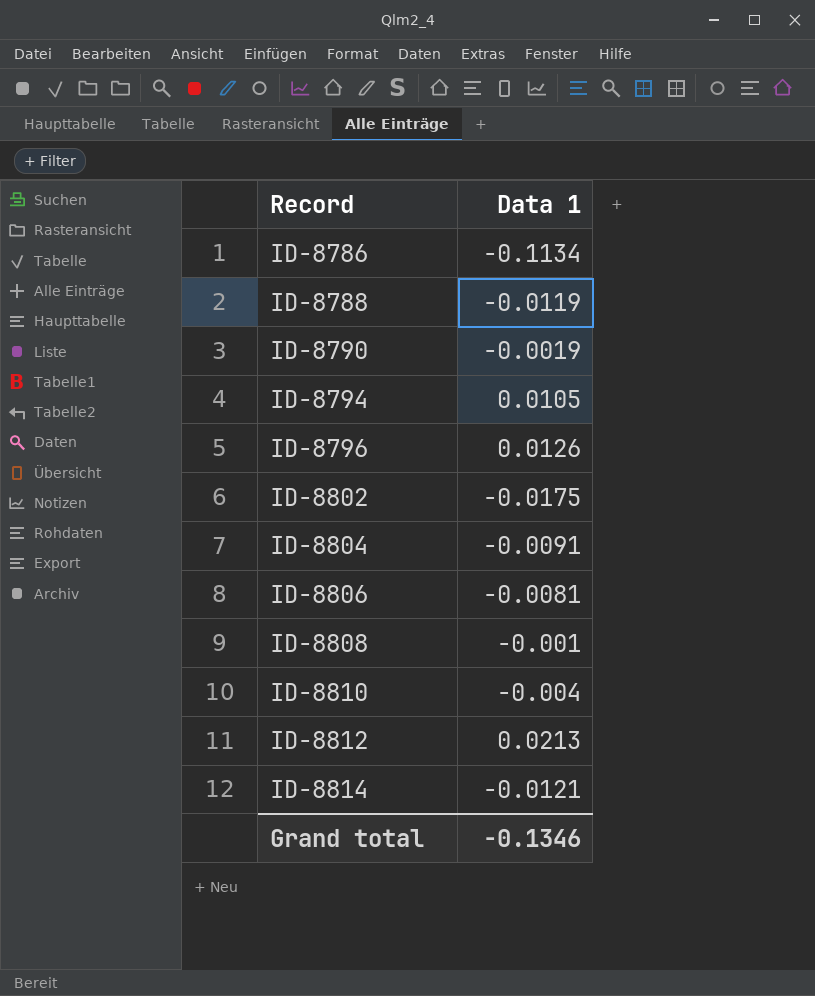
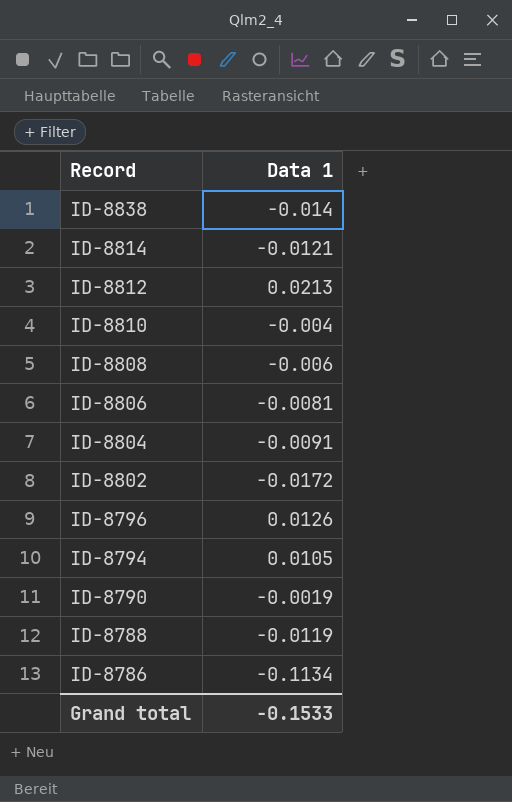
row order: Record ascending -> Record descending
row ID-8838: none -> -0.014
ID-8808 | Data 1: -0.001 -> -0.006
ID-8802 | Data 1: -0.0175 -> -0.0172
Grand total | Data 1: -0.1346 -> -0.1533

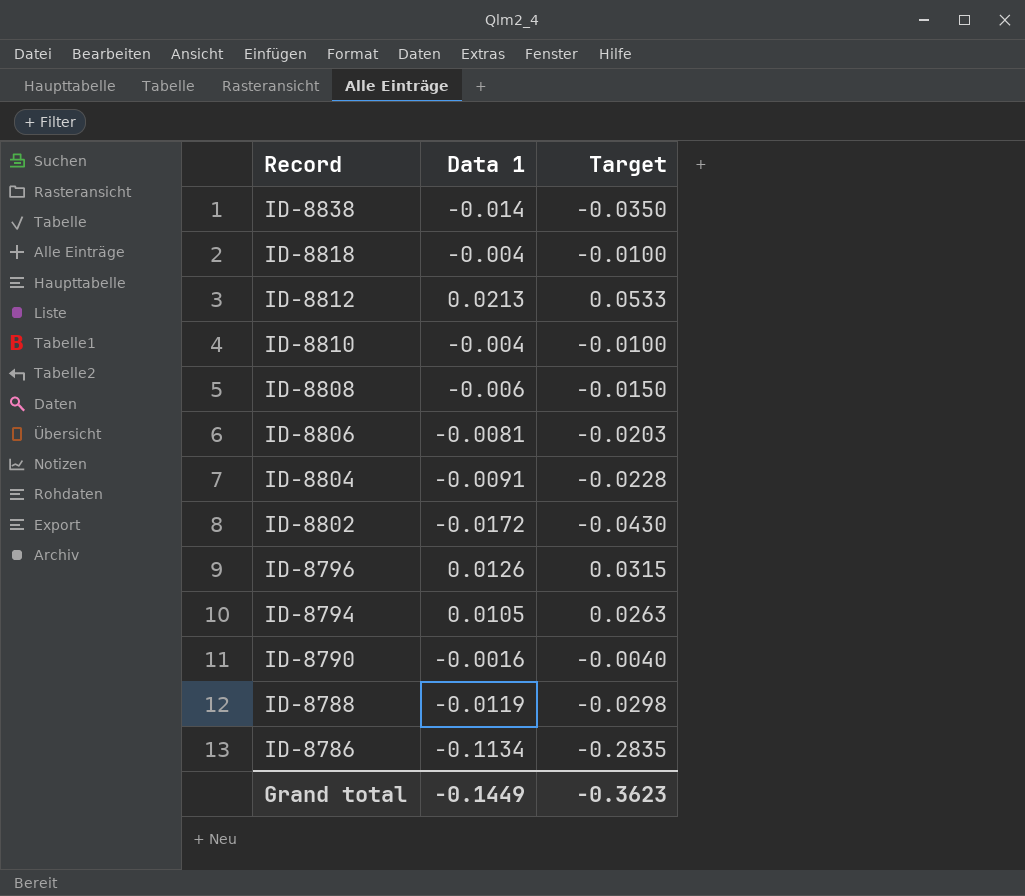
column Target | formula: none -> [Data 1] * 2.5
row ID-8814: -0.0121 -> none
row ID-8818: none -> -0.004 | -0.0100
ID-8790 | Data 1: -0.0019 -> -0.0016
Grand total | Data 1: -0.1533 -> -0.1449

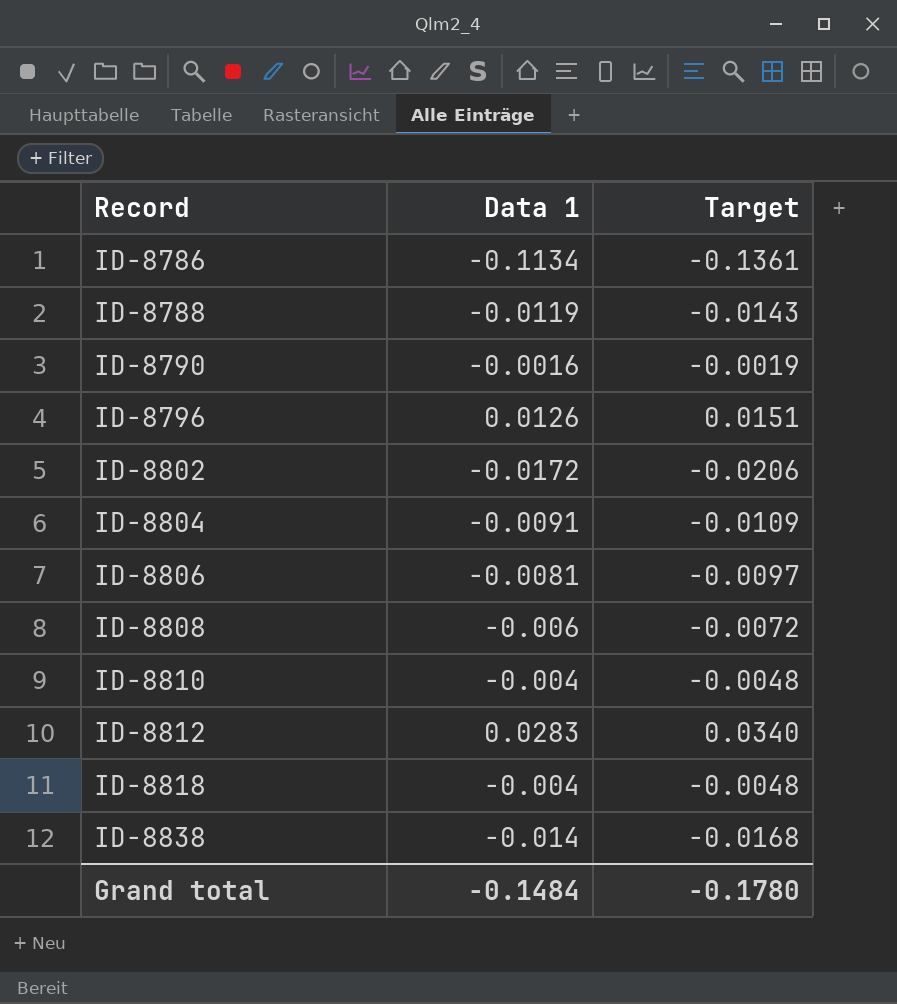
row order: Record descending -> Record ascending
column Target | formula: [Data 1] * 2.5 -> [Data 1] * 1.2
row ID-8794: 0.0105 | 0.0263 -> none
ID-8812 | Data 1: 0.0213 -> 0.0283
Grand total | Data 1: -0.1449 -> -0.1484
Grand total | Target: -0.3623 -> -0.1780

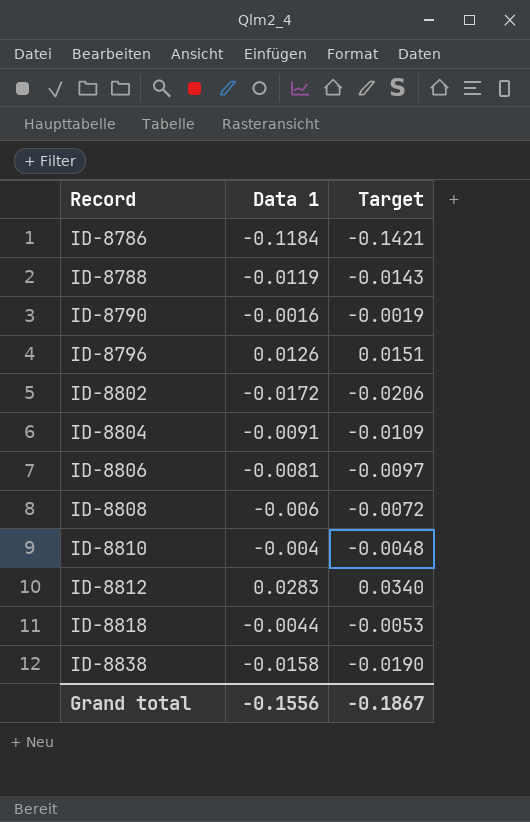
ID-8786 | Data 1: -0.1134 -> -0.1184
ID-8786 | Target: -0.1361 -> -0.1421
ID-8818 | Data 1: -0.004 -> -0.0044
ID-8818 | Target: -0.0048 -> -0.0053
ID-8838 | Data 1: -0.014 -> -0.0158
ID-8838 | Target: -0.0168 -> -0.0190
Grand total | Data 1: -0.1484 -> -0.1556
Grand total | Target: -0.1780 -> -0.1867

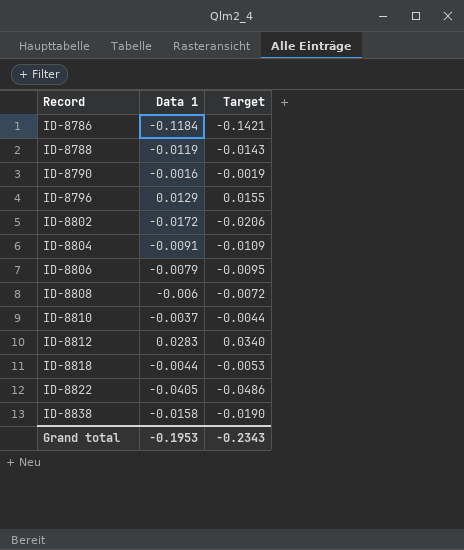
ID-8796 | Data 1: 0.0126 -> 0.0129
ID-8796 | Target: 0.0151 -> 0.0155
ID-8806 | Data 1: -0.0081 -> -0.0079
ID-8806 | Target: -0.0097 -> -0.0095
ID-8810 | Data 1: -0.004 -> -0.0037
ID-8810 | Target: -0.0048 -> -0.0044
row ID-8822: none -> -0.0405 | -0.0486
Grand total | Data 1: -0.1556 -> -0.1953
Grand total | Target: -0.1867 -> -0.2343

